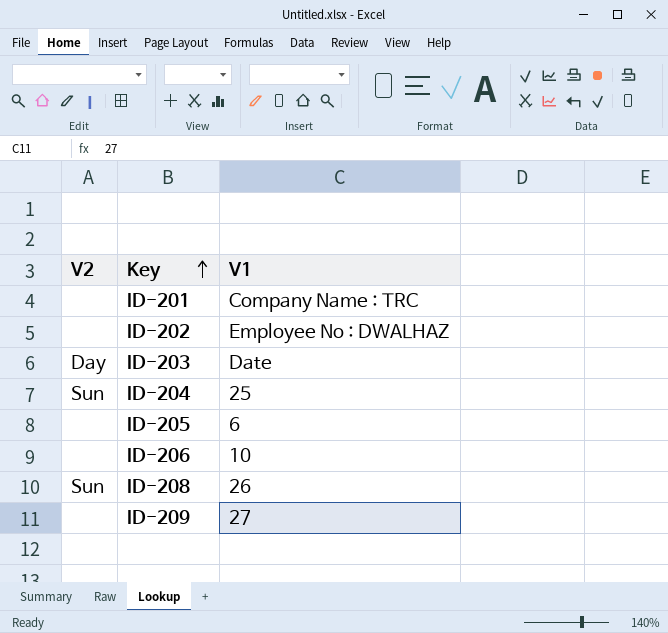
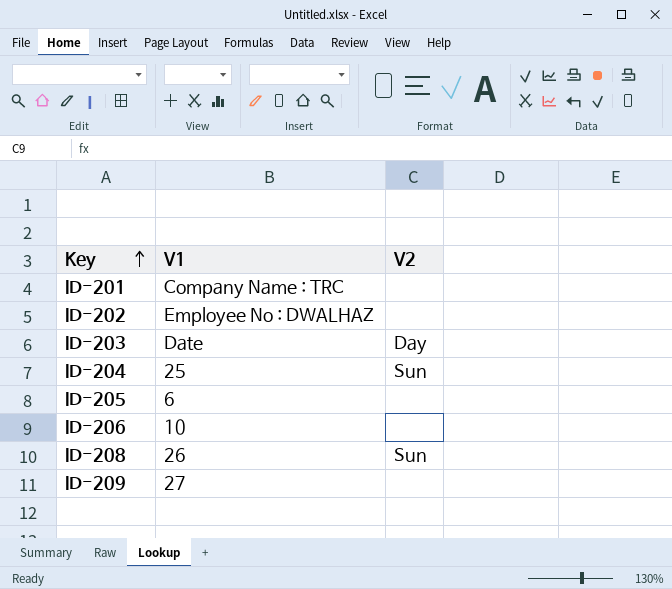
column V2 | position: 1 -> 3

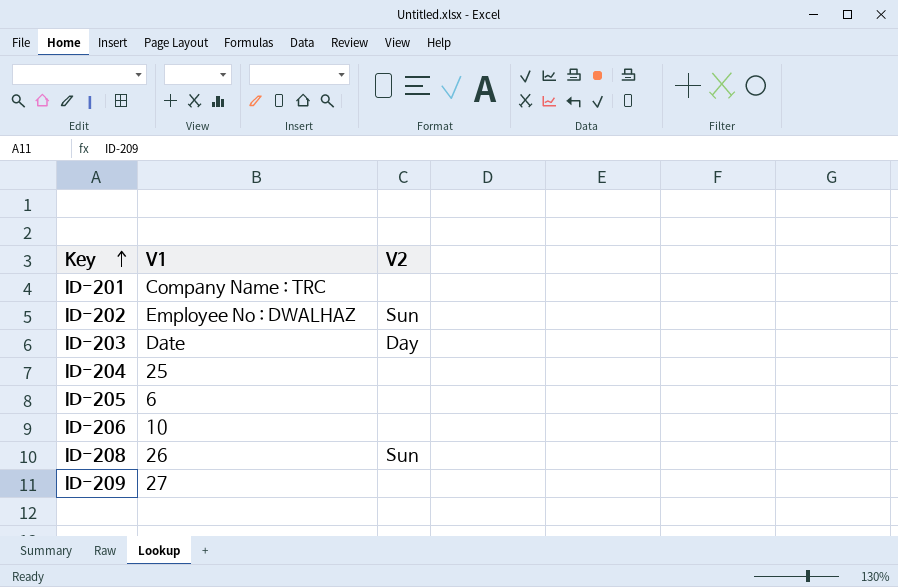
ID-202 | V2: none -> Sun
ID-204 | V2: Sun -> none

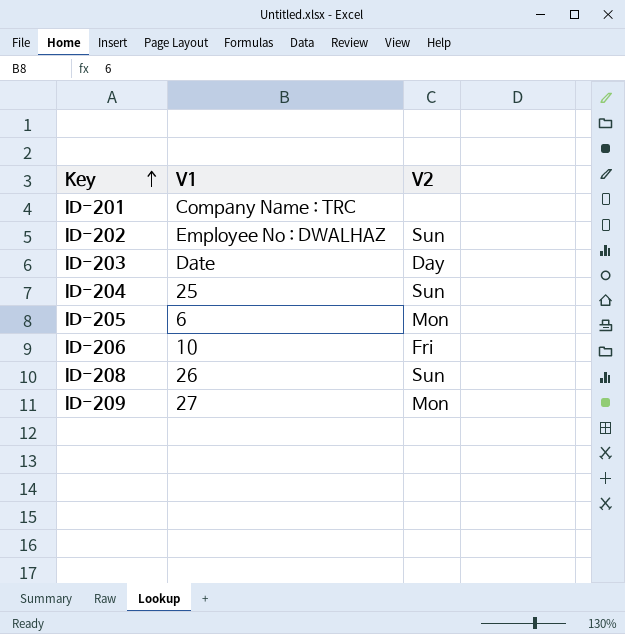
ID-204 | V2: none -> Sun
ID-205 | V2: none -> Mon
ID-206 | V2: none -> Fri
ID-209 | V2: none -> Mon

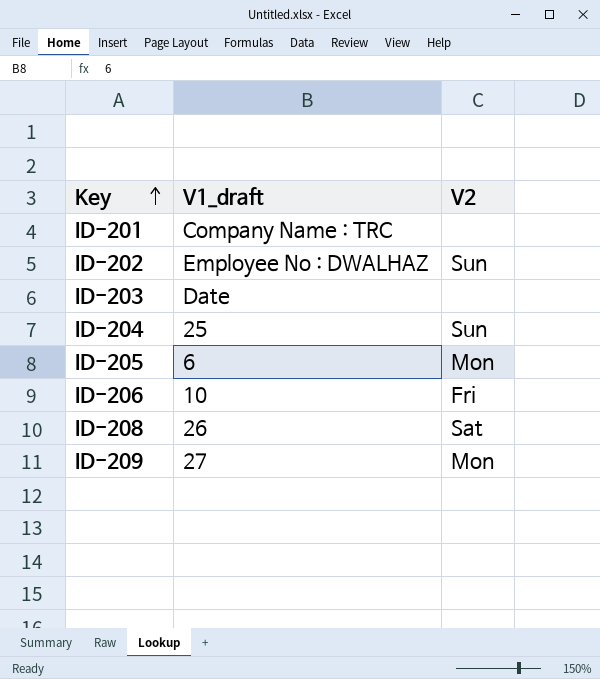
column name: V1 -> V1_draft
ID-203 | V2: Day -> none
ID-208 | V2: Sun -> Sat

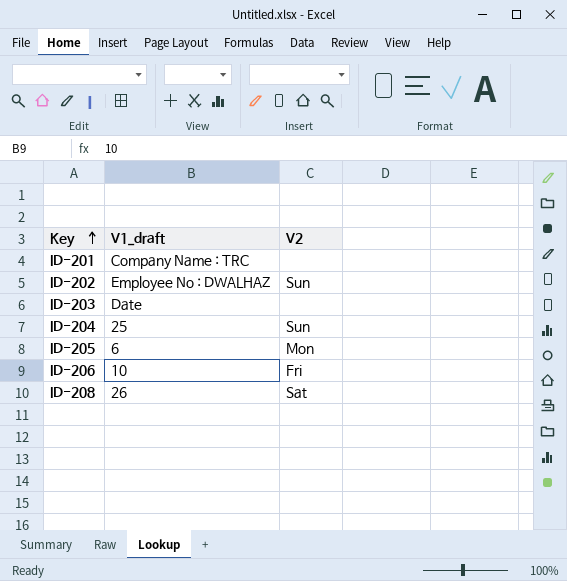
row ID-209: 27 | Mon -> none

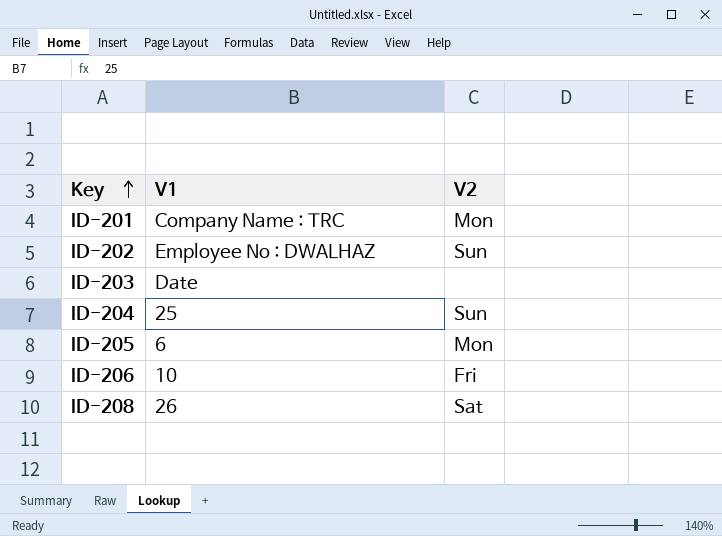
column name: V1_draft -> V1
ID-201 | V2: none -> Mon

